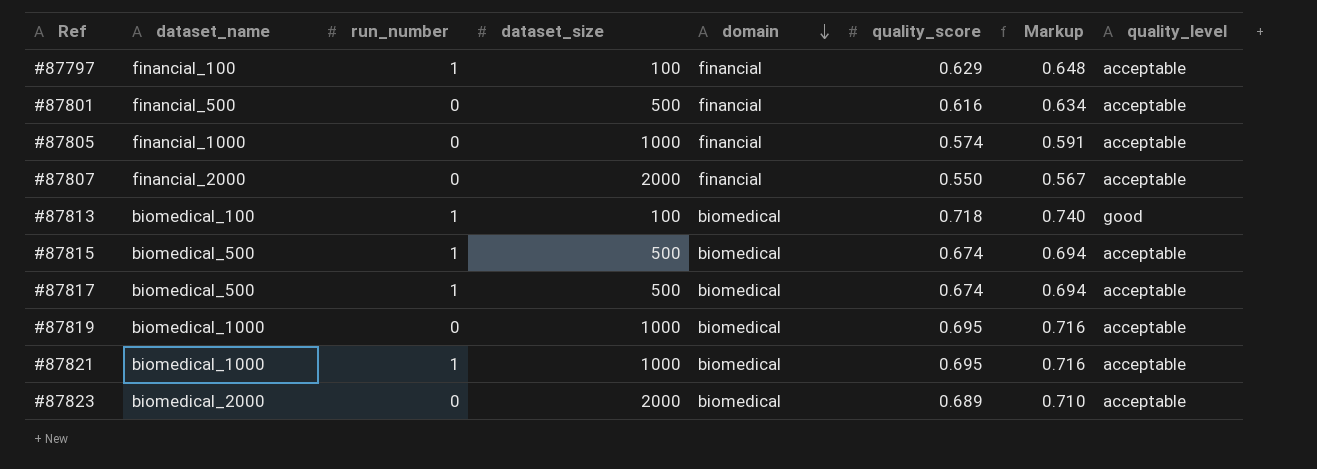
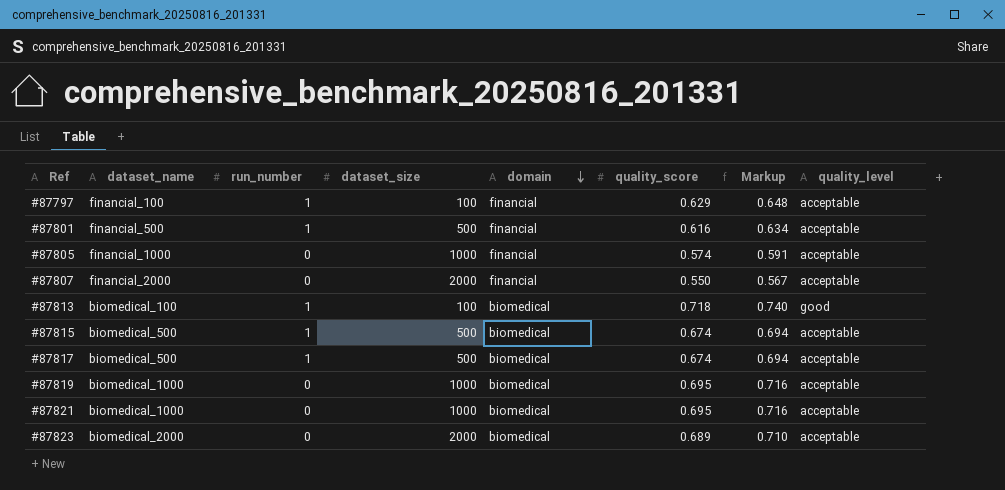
#87801 | run_number: 0 -> 1
#87821 | run_number: 1 -> 0

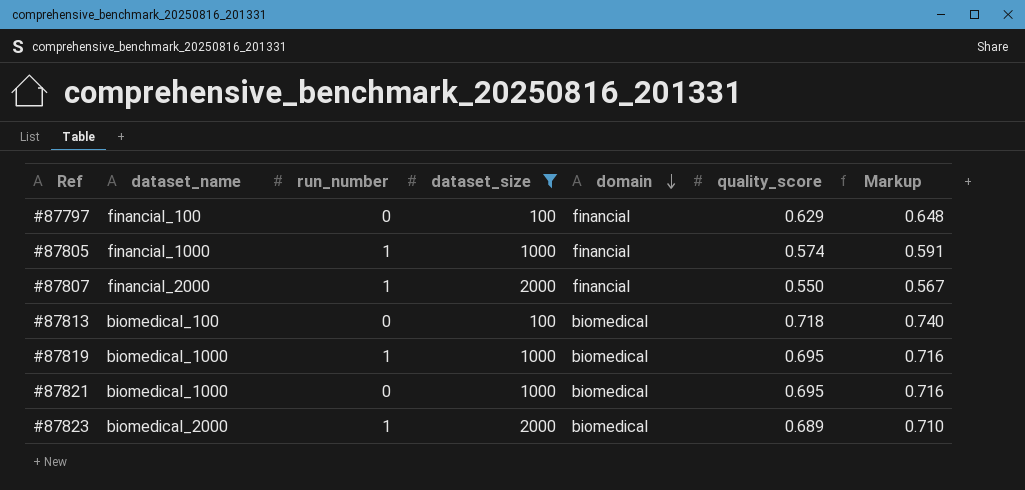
filter: none -> dataset_size != 500
column quality_level | position: 8 -> none
#87797 | run_number: 1 -> 0
#87805 | run_number: 0 -> 1
#87807 | run_number: 0 -> 1
#87813 | run_number: 1 -> 0
#87819 | run_number: 0 -> 1
#87823 | run_number: 0 -> 1

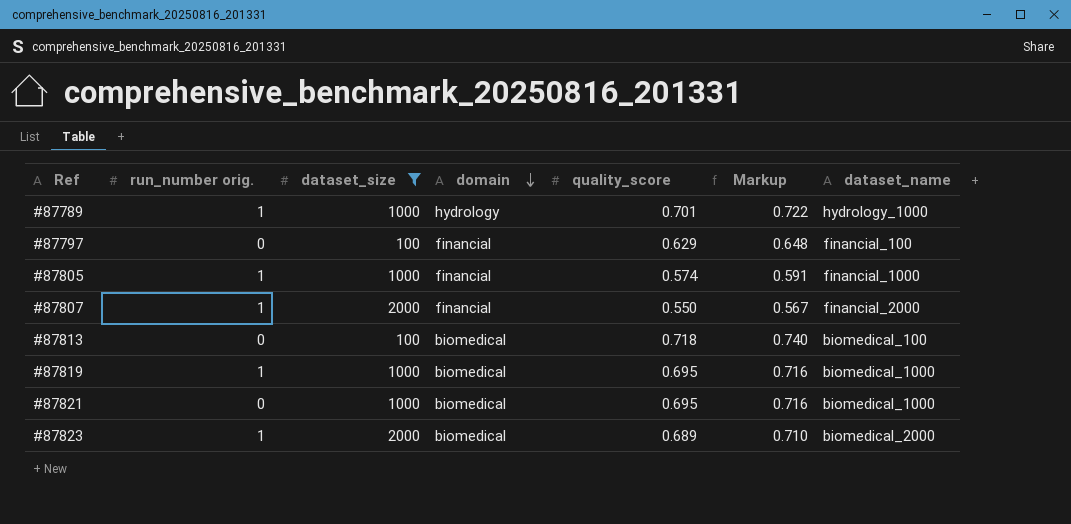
column name: run_number -> run_number orig.
column dataset_name | position: 2 -> 7
row #87789: none -> 1 | 1000 | hydrology | 0.701 | 0.722 | hydrology_1000

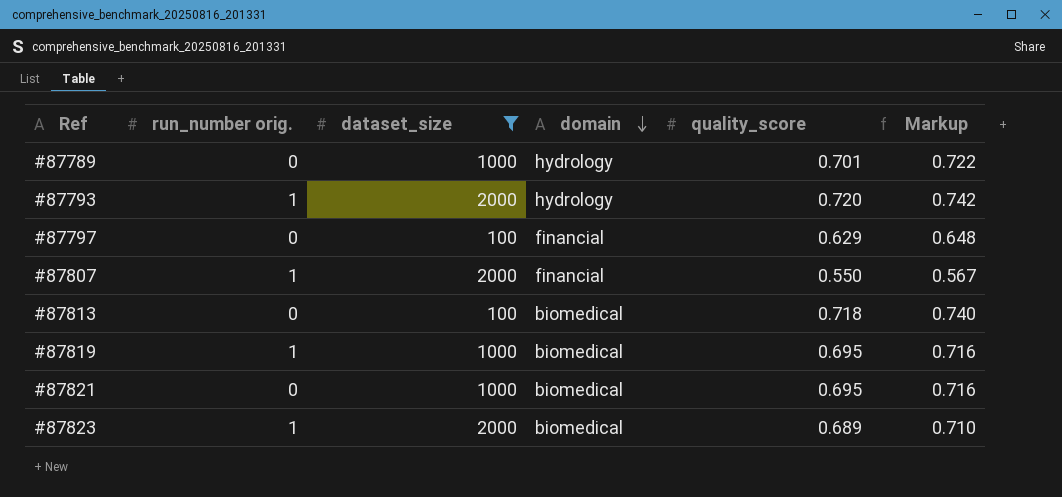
column dataset_name | position: 7 -> none
row #87805: 1 | 1000 | financial | 0.574 | 0.591 | financial_1000 -> none
#87789 | run_number orig.: 1 -> 0
row #87793: none -> 1 | 2000 | hydrology | 0.720 | 0.742

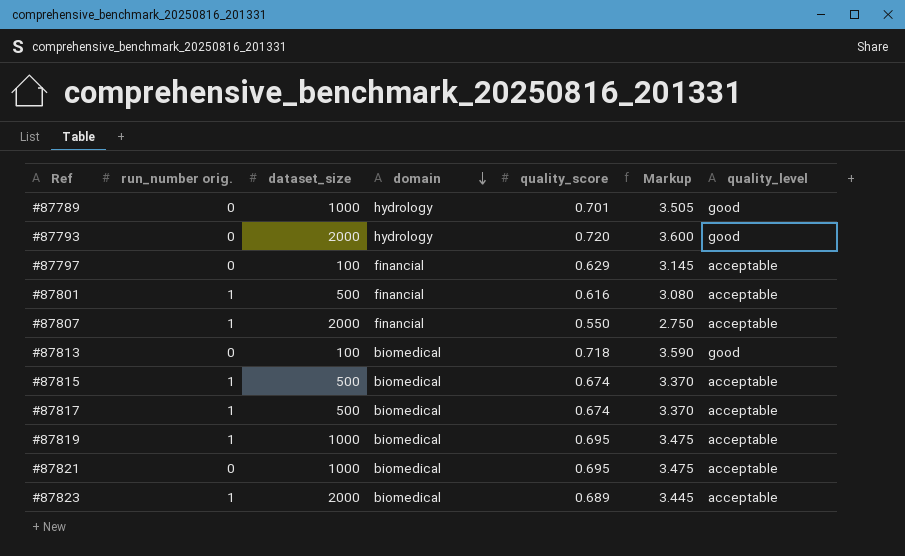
filter: dataset_size != 500 -> none
column Markup | formula: [quality_score] * 1.03 -> [quality_score] * 5
column quality_level | position: none -> 7
#87793 | run_number orig.: 1 -> 0

